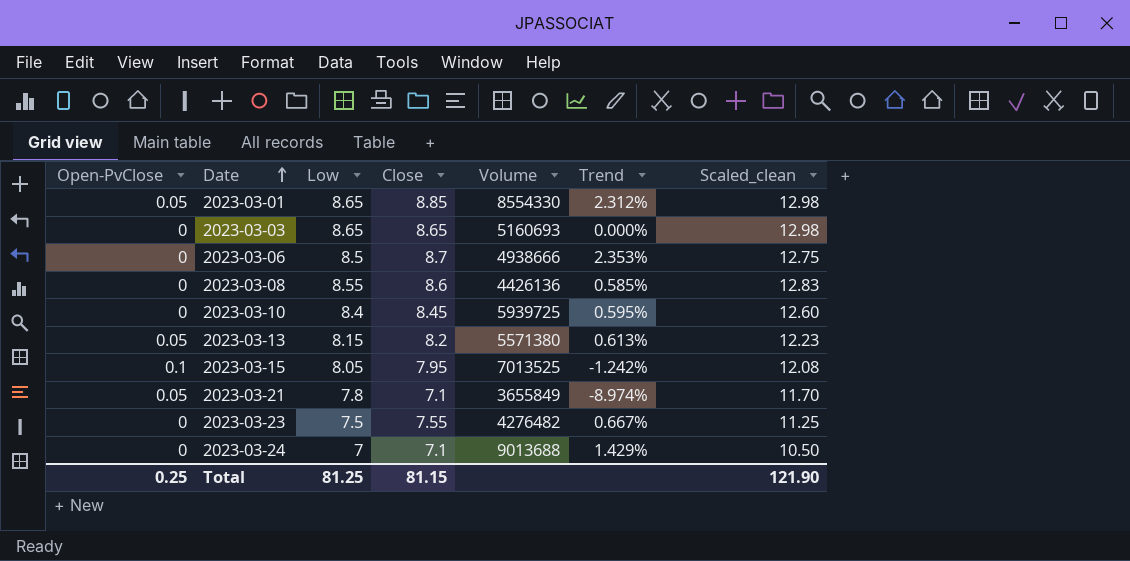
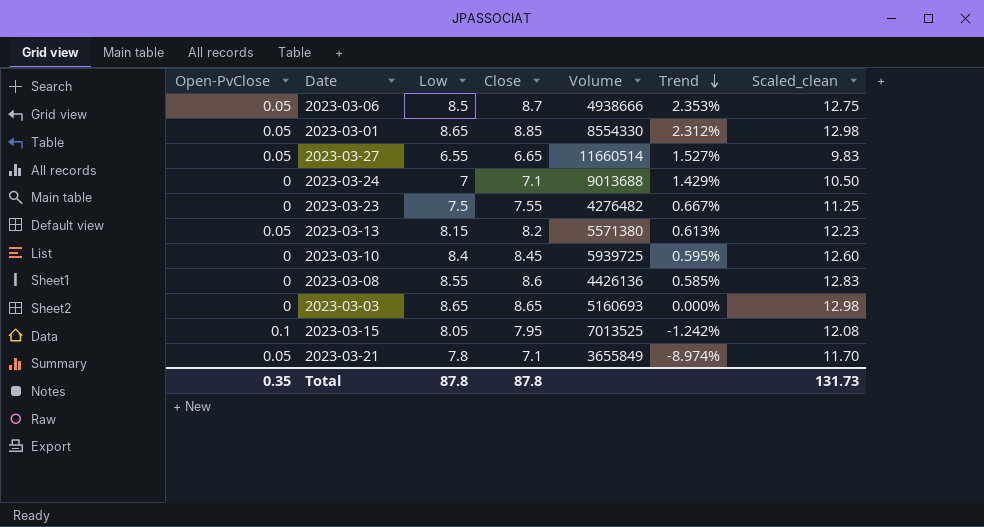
row order: Date ascending -> Trend descending
2023-03-06 | Open-PvClose: 0 -> 0.05
row 2023-03-27: none -> 0.05 | 6.55 | 6.65 | 11660514 | 1.527% | 9.83
Total | Open-PvClose: 0.25 -> 0.35
Total | Low: 81.25 -> 87.8
Total | Close: 81.15 -> 87.8
Total | Scaled_clean: 121.90 -> 131.73

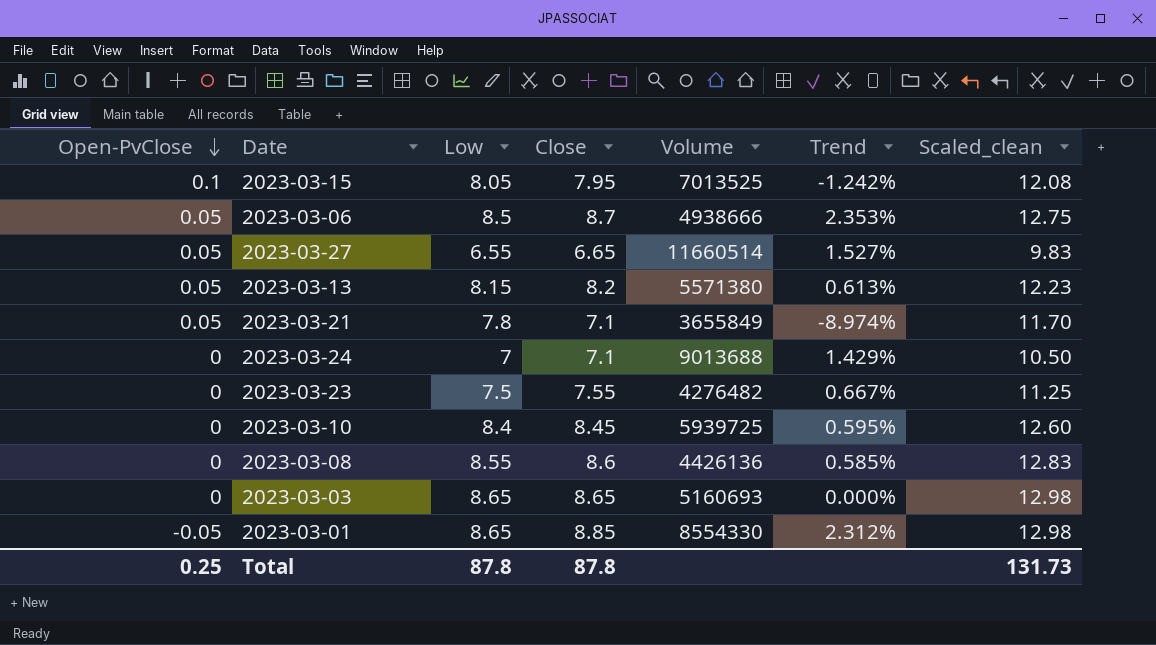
row order: Trend descending -> Open-PvClose descending
2023-03-01 | Open-PvClose: 0.05 -> -0.05
Total | Open-PvClose: 0.35 -> 0.25

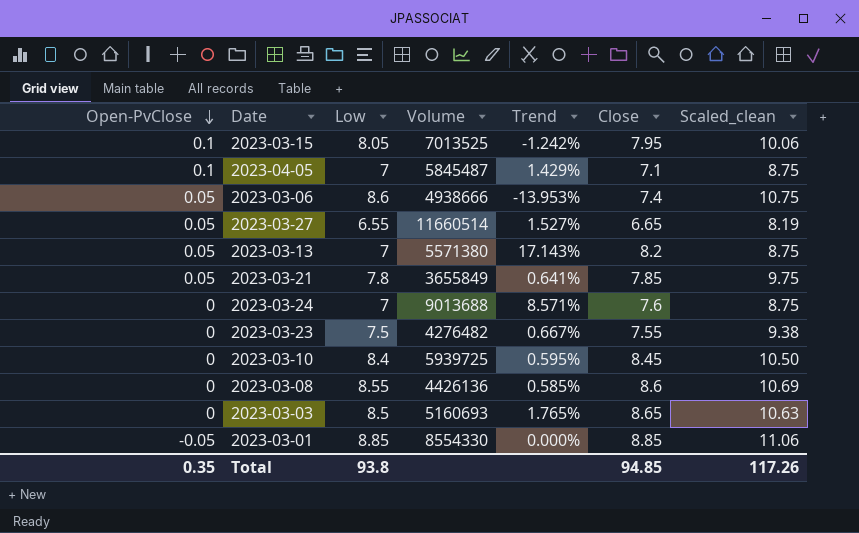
column Close | position: 4 -> 6
column Scaled_clean | formula: [Low] * 1.5 -> [Low] * 1.25
row 2023-04-05: none -> 0.1 | 7 | 5845487 | 1.429% | 7.1 | 8.75
2023-03-06 | Low: 8.5 -> 8.6
2023-03-06 | Trend: 2.353% -> -13.953%
2023-03-06 | Close: 8.7 -> 7.4
2023-03-13 | Low: 8.15 -> 7
2023-03-13 | Trend: 0.613% -> 17.143%
2023-03-21 | Trend: -8.974% -> 0.641%
2023-03-21 | Close: 7.1 -> 7.85
2023-03-24 | Trend: 1.429% -> 8.571%
2023-03-24 | Close: 7.1 -> 7.6
2023-03-03 | Low: 8.65 -> 8.5
2023-03-03 | Trend: 0.000% -> 1.765%
2023-03-01 | Low: 8.65 -> 8.85
2023-03-01 | Trend: 2.312% -> 0.000%
Total | Open-PvClose: 0.25 -> 0.35
Total | Low: 87.8 -> 93.8
Total | Close: 87.8 -> 94.85
Total | Scaled_clean: 131.73 -> 117.26

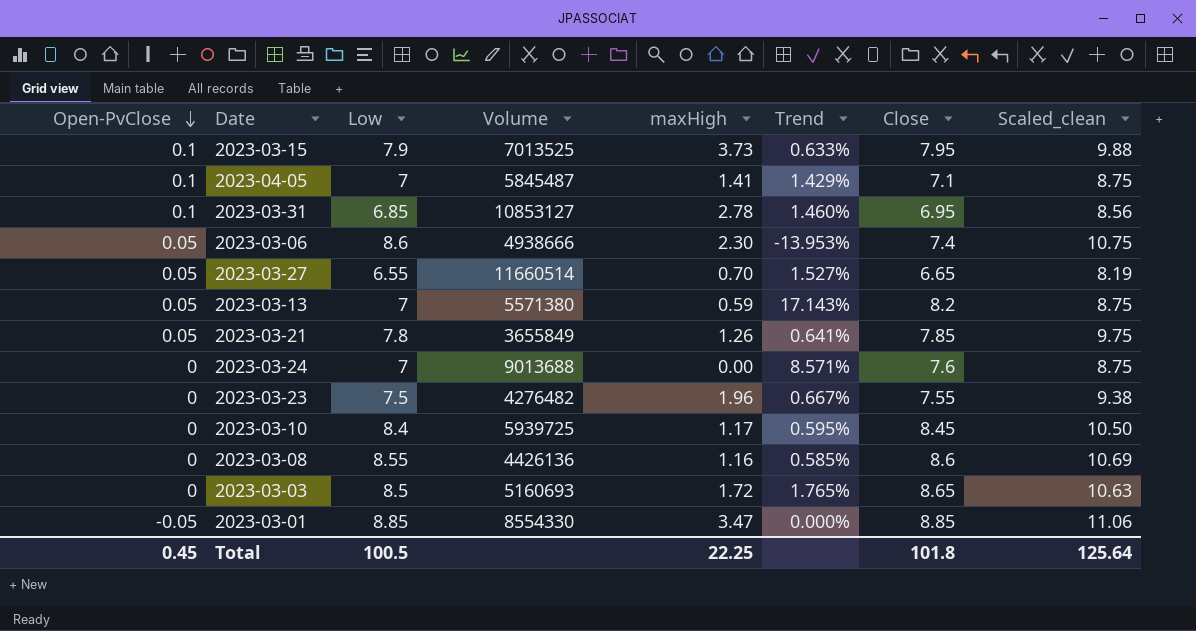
column maxHigh | position: none -> 5
2023-03-15 | Low: 8.05 -> 7.9
2023-03-15 | Trend: -1.242% -> 0.633%
2023-03-15 | Scaled_clean: 10.06 -> 9.88
row 2023-03-31: none -> 0.1 | 6.85 | 10853127 | 2.78 | 1.460% | 6.95 | 8.56
Total | Open-PvClose: 0.35 -> 0.45
Total | Low: 93.8 -> 100.5
Total | Close: 94.85 -> 101.8
Total | Scaled_clean: 117.26 -> 125.64

